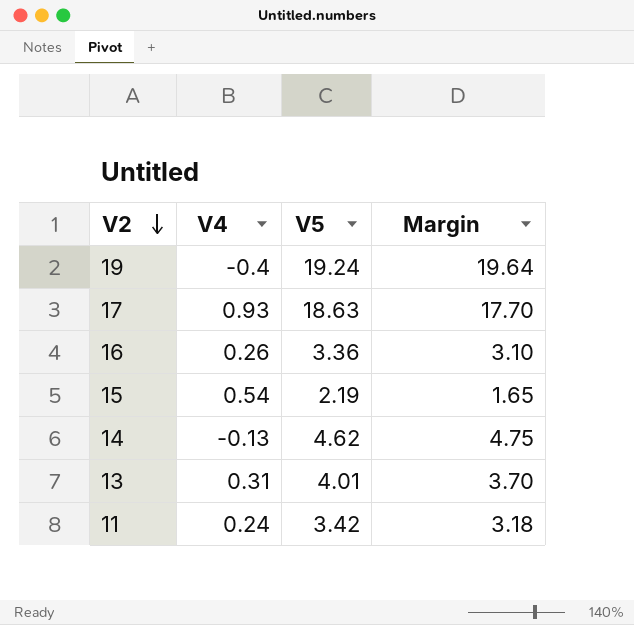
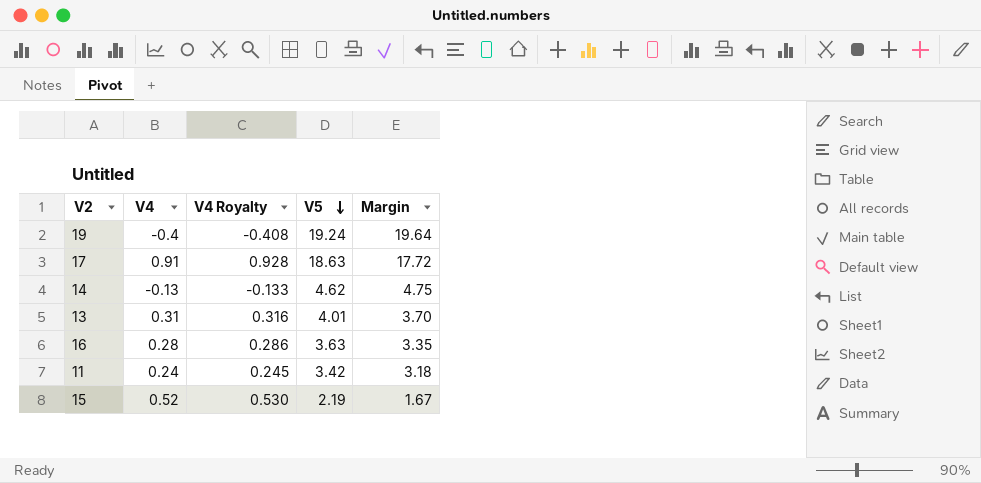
row order: V2 descending -> V5 descending
column V4 Royalty | formula: none -> [V4] * 1.02
17 | V4: 0.93 -> 0.91
17 | Margin: 17.70 -> 17.72
16 | V4: 0.26 -> 0.28
16 | V5: 3.36 -> 3.63
16 | Margin: 3.10 -> 3.35
15 | V4: 0.54 -> 0.52
15 | Margin: 1.65 -> 1.67

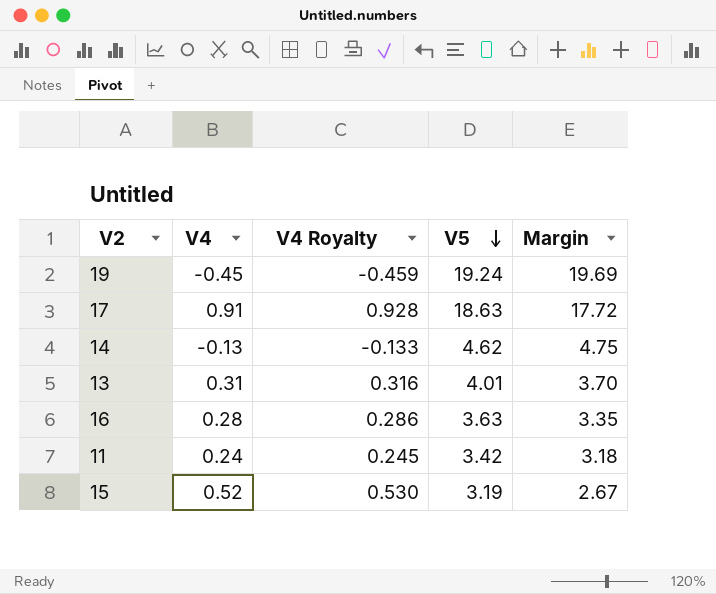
19 | V4: -0.4 -> -0.45
19 | V4 Royalty: -0.408 -> -0.459
19 | Margin: 19.64 -> 19.69
15 | V5: 2.19 -> 3.19
15 | Margin: 1.67 -> 2.67

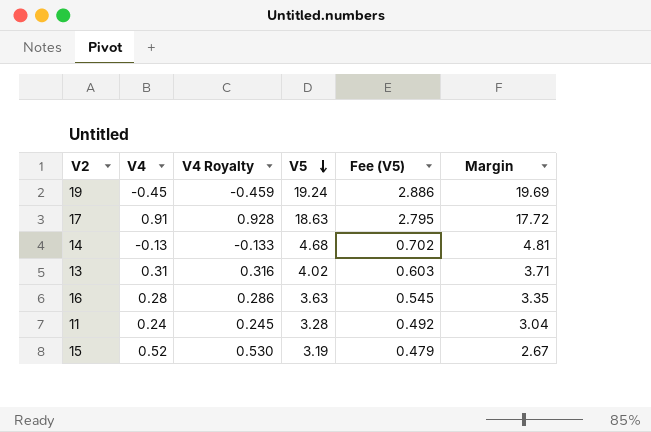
column Fee (V5) | formula: none -> [V5] * 0.15
14 | V5: 4.62 -> 4.68
14 | Margin: 4.75 -> 4.81
13 | V5: 4.01 -> 4.02
13 | Margin: 3.70 -> 3.71
11 | V5: 3.42 -> 3.28
11 | Margin: 3.18 -> 3.04

